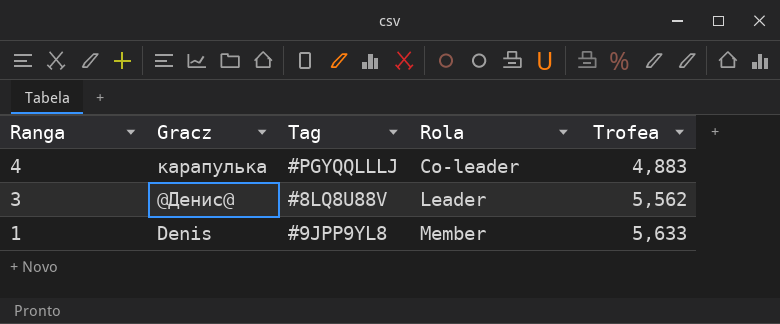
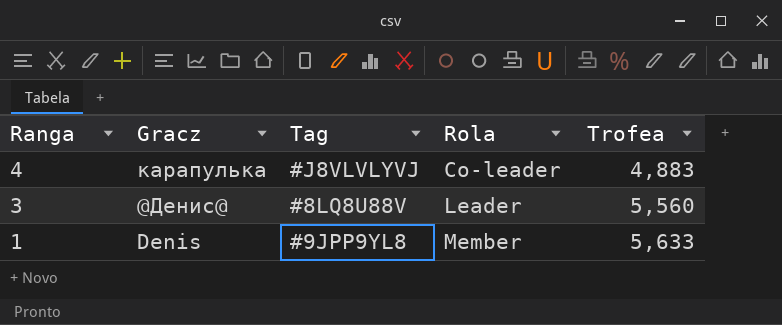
4 | Tag: #PGYQQLLLJ -> #J8VLVLYVJ
3 | Trofea: 5,562 -> 5,560

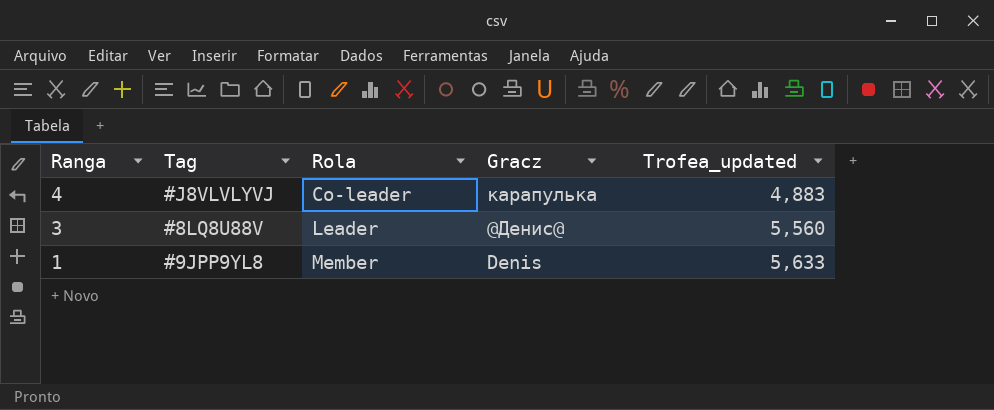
column Gracz | position: 2 -> 4
column name: Trofea -> Trofea_updated

